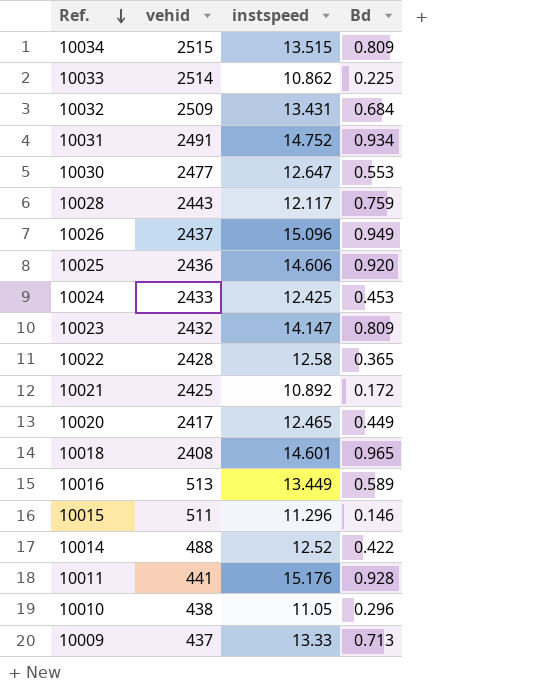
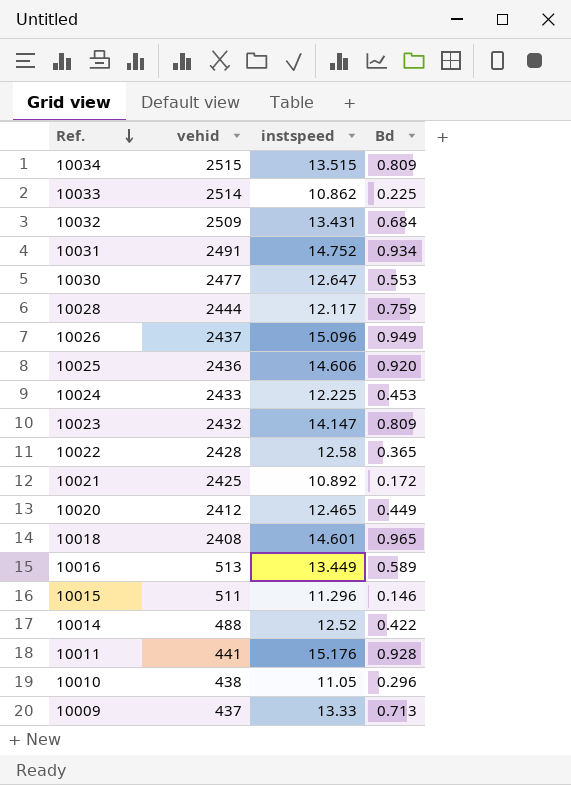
10028 | vehid: 2443 -> 2444
10024 | instspeed: 12.425 -> 12.225
10020 | vehid: 2417 -> 2412

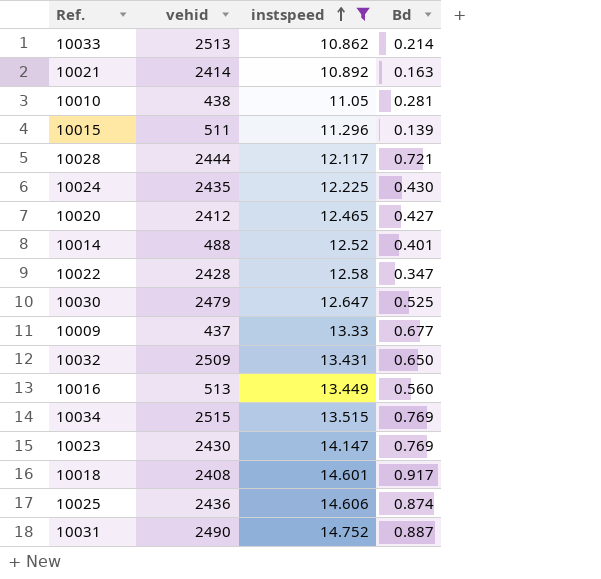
filter: none -> instspeed <= 14.752
row order: Ref. descending -> instspeed ascending
10033 | vehid: 2514 -> 2513
10033 | Bd: 0.225 -> 0.214
10021 | vehid: 2425 -> 2414
10021 | Bd: 0.172 -> 0.163
10010 | Bd: 0.296 -> 0.281
10015 | Bd: 0.146 -> 0.139
10028 | Bd: 0.759 -> 0.721
10024 | vehid: 2433 -> 2435
10024 | Bd: 0.453 -> 0.430
10020 | Bd: 0.449 -> 0.427
10014 | Bd: 0.422 -> 0.401
10022 | Bd: 0.365 -> 0.347
10030 | vehid: 2477 -> 2479
10030 | Bd: 0.553 -> 0.525
10009 | Bd: 0.713 -> 0.677
10032 | Bd: 0.684 -> 0.650
10016 | Bd: 0.589 -> 0.560
10034 | Bd: 0.809 -> 0.769
10023 | vehid: 2432 -> 2430
10023 | Bd: 0.809 -> 0.769
10018 | Bd: 0.965 -> 0.917
10025 | Bd: 0.920 -> 0.874
10031 | vehid: 2491 -> 2490
10031 | Bd: 0.934 -> 0.887

